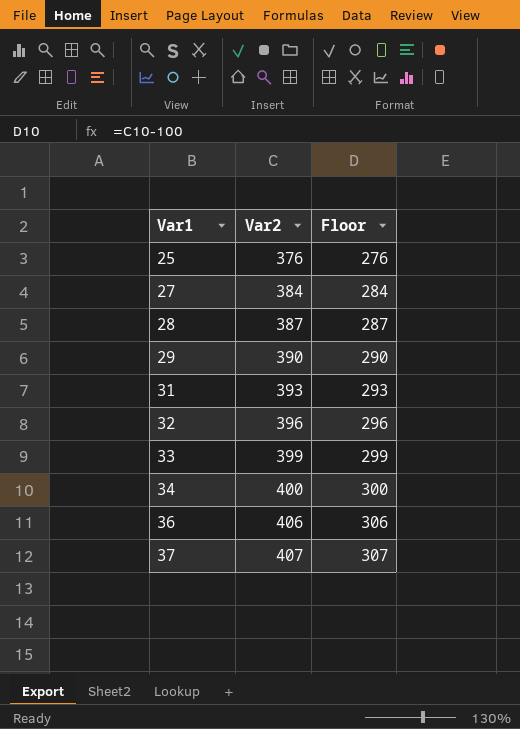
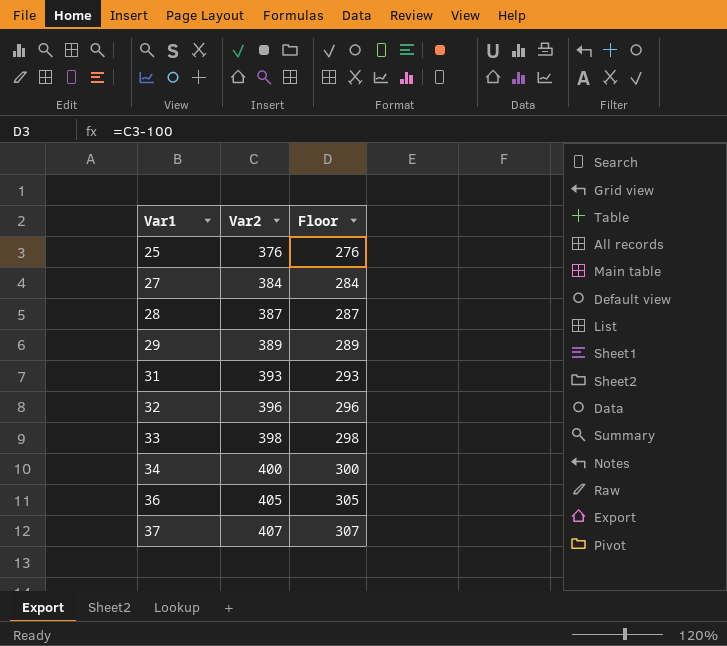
29 | Var2: 390 -> 389
29 | Floor: 290 -> 289
33 | Var2: 399 -> 398
33 | Floor: 299 -> 298
36 | Var2: 406 -> 405
36 | Floor: 306 -> 305

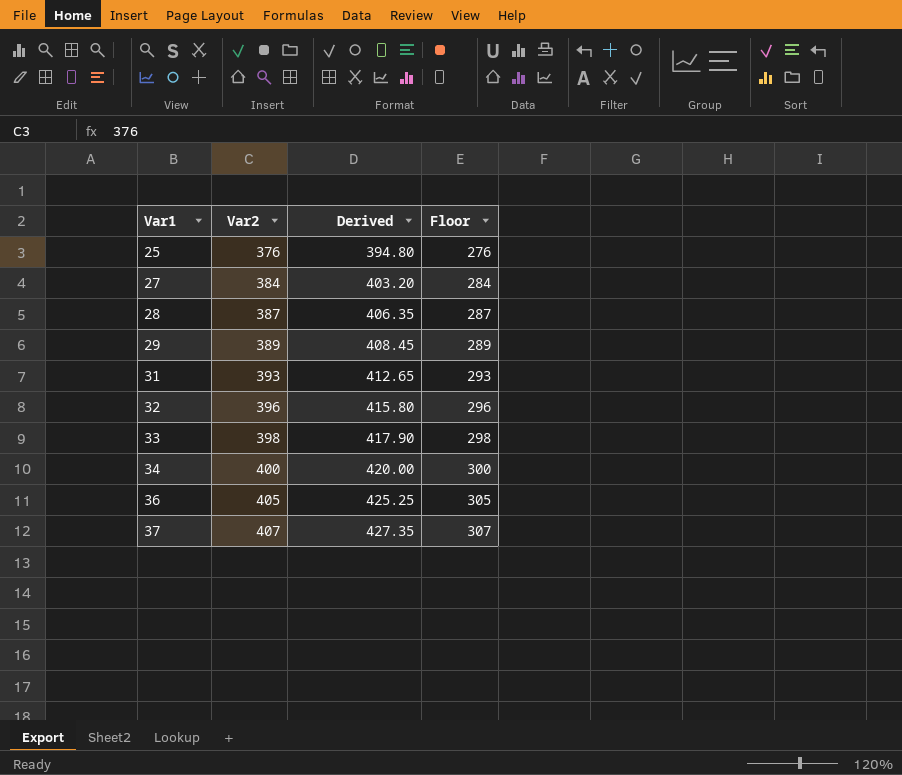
column Derived | formula: none -> [Var2] * 1.05

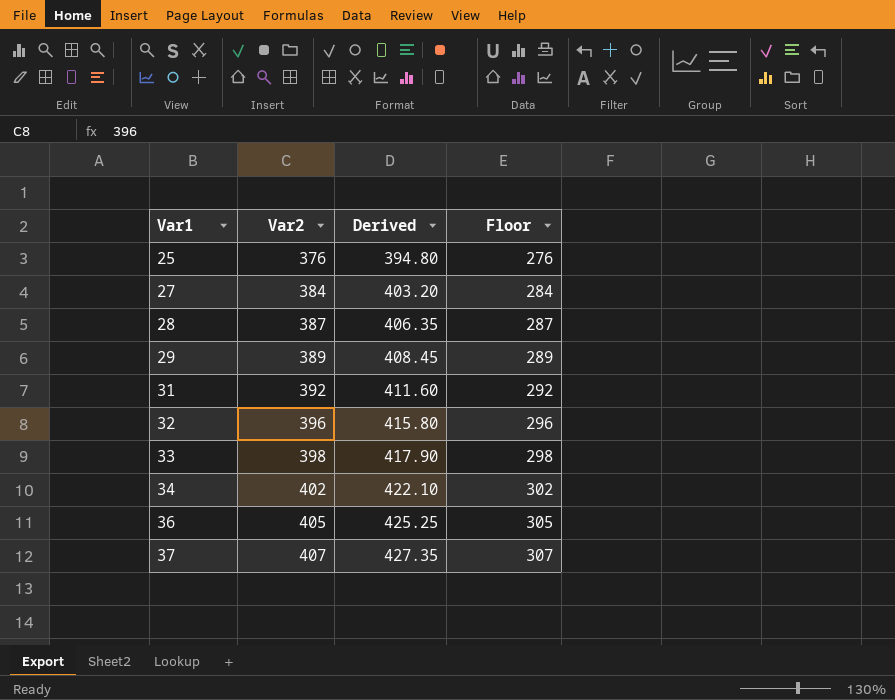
31 | Var2: 393 -> 392
31 | Derived: 412.65 -> 411.60
31 | Floor: 293 -> 292
34 | Var2: 400 -> 402
34 | Derived: 420.00 -> 422.10
34 | Floor: 300 -> 302

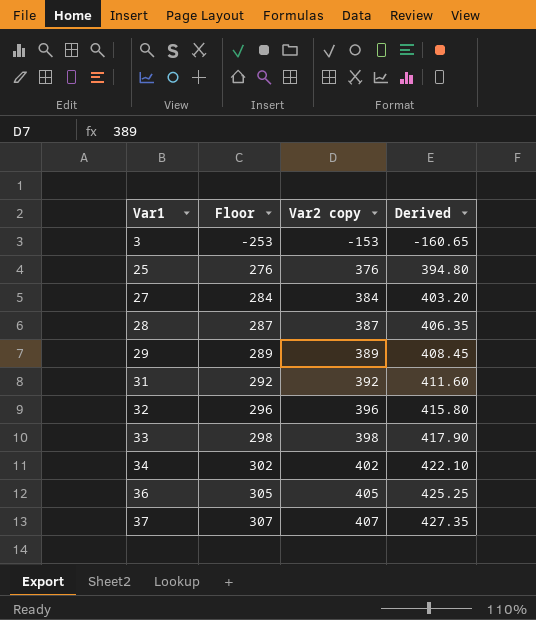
column Floor | position: 4 -> 2
column name: Var2 -> Var2 copy
row 3: none -> -253 | -153 | -160.65

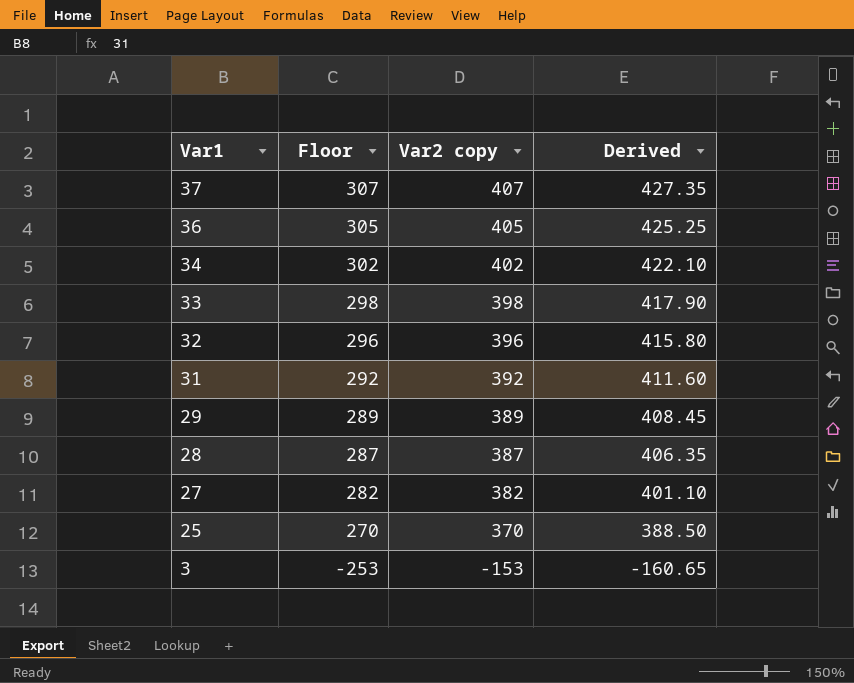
row order: Var1 ascending -> Var1 descending
27 | Floor: 284 -> 282
27 | Var2 copy: 384 -> 382
27 | Derived: 403.20 -> 401.10
25 | Floor: 276 -> 270
25 | Var2 copy: 376 -> 370
25 | Derived: 394.80 -> 388.50

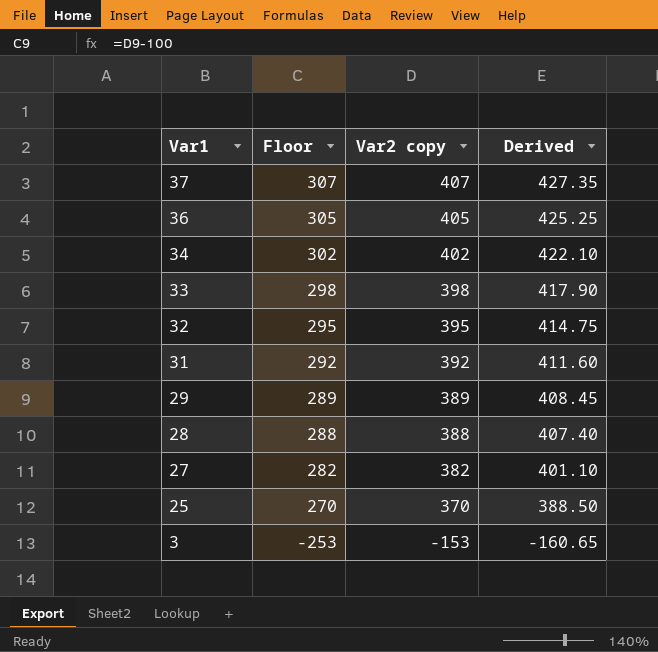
32 | Floor: 296 -> 295
32 | Var2 copy: 396 -> 395
32 | Derived: 415.80 -> 414.75
28 | Floor: 287 -> 288
28 | Var2 copy: 387 -> 388
28 | Derived: 406.35 -> 407.40

